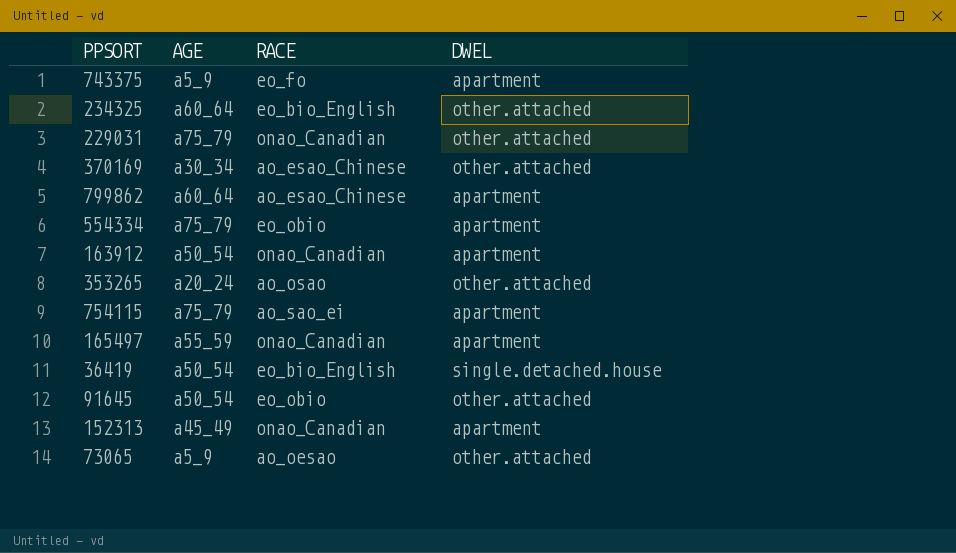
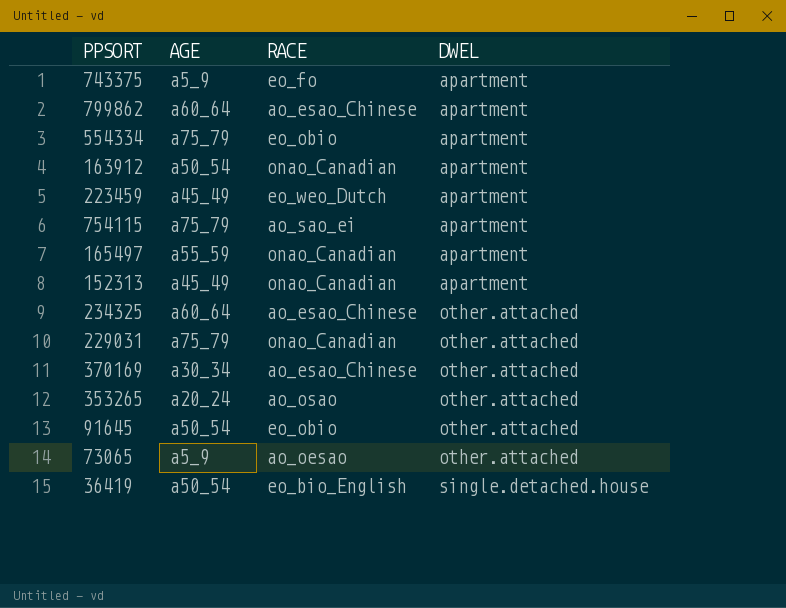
row order: none -> DWEL ascending
row 223459: none -> a45_49 | eo_weo_Dutch | apartment
234325 | RACE: eo_bio_English -> ao_esao_Chinese

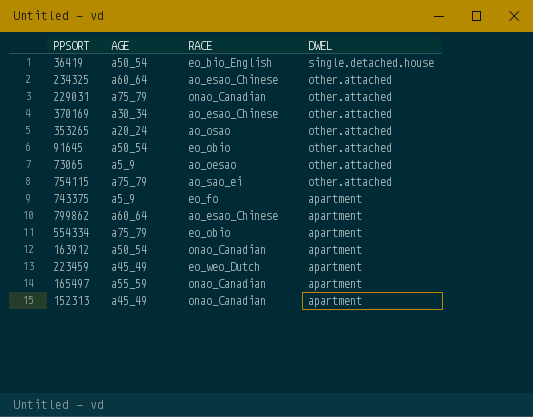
row order: DWEL ascending -> DWEL descending
754115 | DWEL: apartment -> other.attached

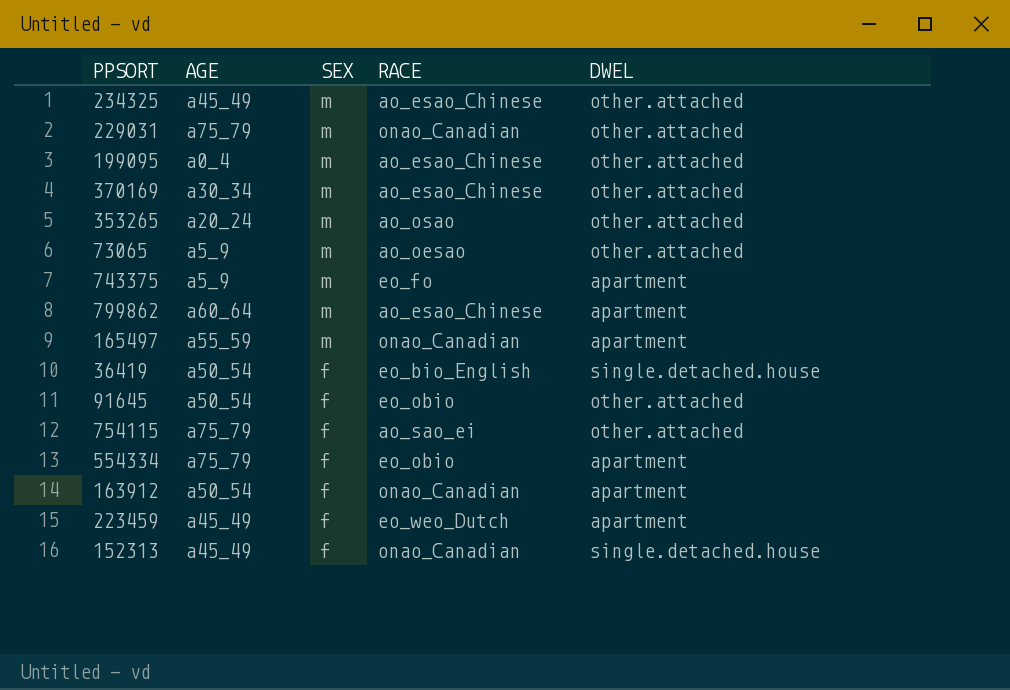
row order: DWEL descending -> SEX descending
column SEX | position: none -> 3
234325 | AGE: a60_64 -> a45_49
row 199095: none -> a0_4 | m | ao_esao_Chinese | other.attached
152313 | DWEL: apartment -> single.detached.house

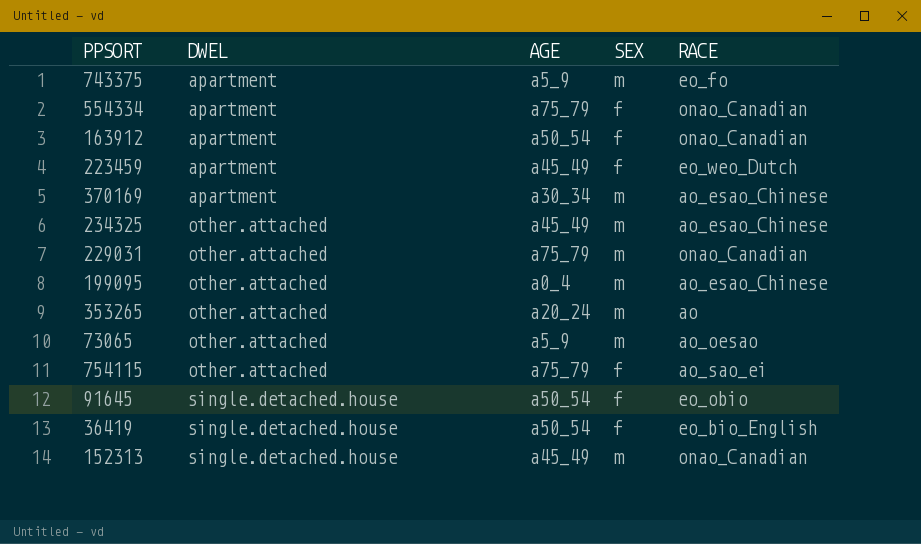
row order: SEX descending -> DWEL ascending
column DWEL | position: 5 -> 2
row 799862: a60_64 | m | ao_esao_Chinese | apartment -> none
row 165497: a55_59 | m | onao_Canadian | apartment -> none
554334 | RACE: eo_obio -> onao_Canadian
370169 | DWEL: other.attached -> apartment
353265 | RACE: ao_osao -> ao
91645 | DWEL: other.attached -> single.detached.house
152313 | SEX: f -> m

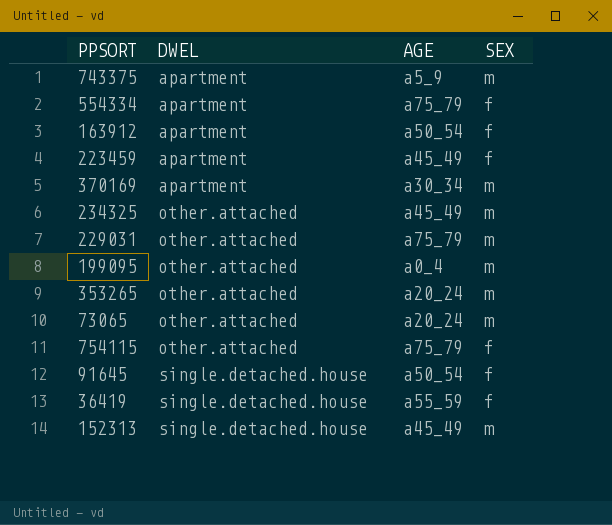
column RACE | position: 5 -> none
73065 | AGE: a5_9 -> a20_24
36419 | AGE: a50_54 -> a55_59

